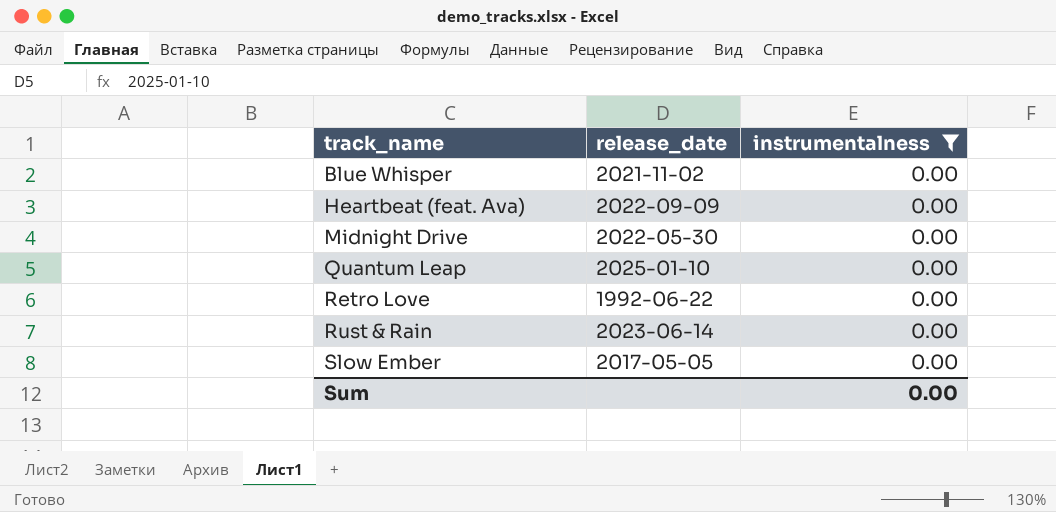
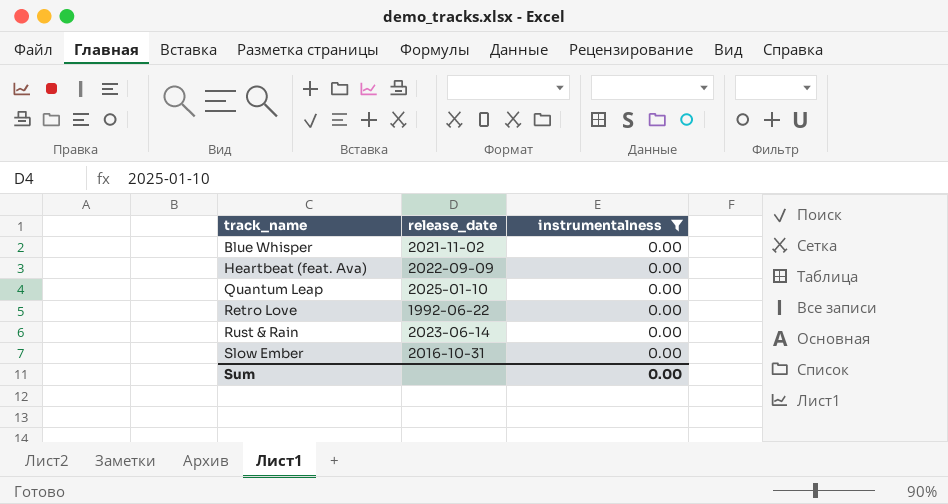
row Midnight Drive: 2022-05-30 | 0.00 -> none
Slow Ember | release_date: 2017-05-05 -> 2016-10-31

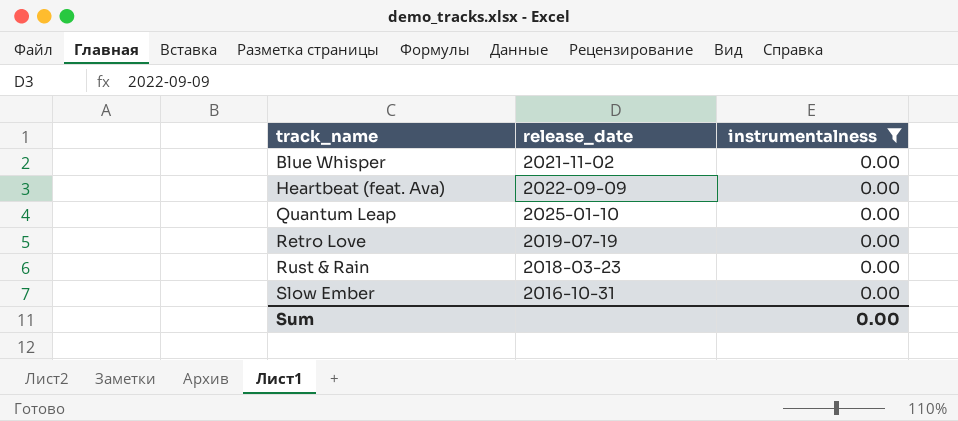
Retro Love | release_date: 1992-06-22 -> 2019-07-19
Rust & Rain | release_date: 2023-06-14 -> 2018-03-23

